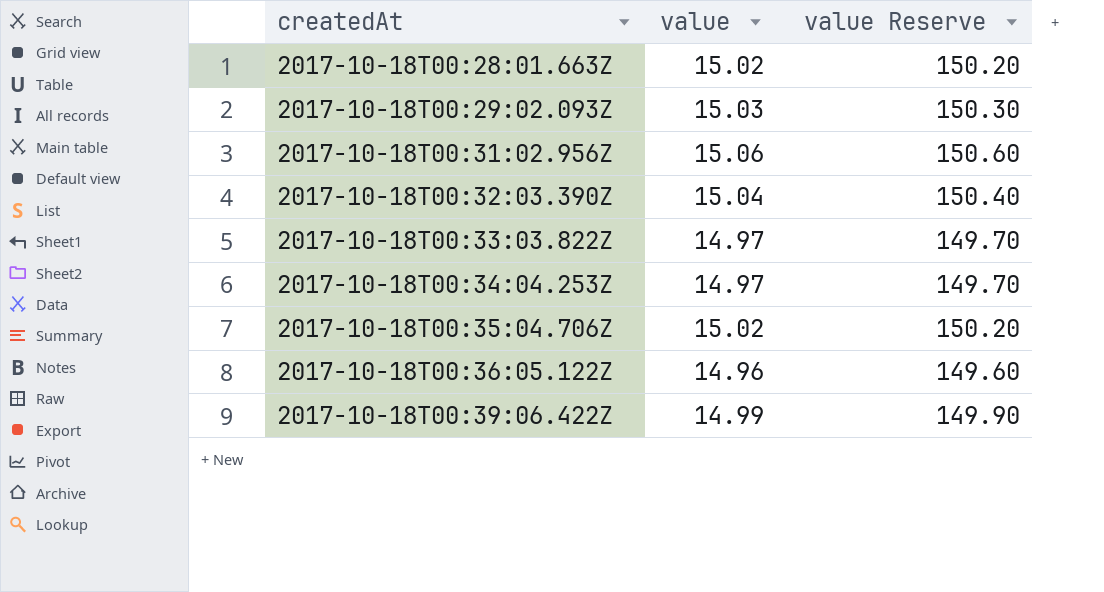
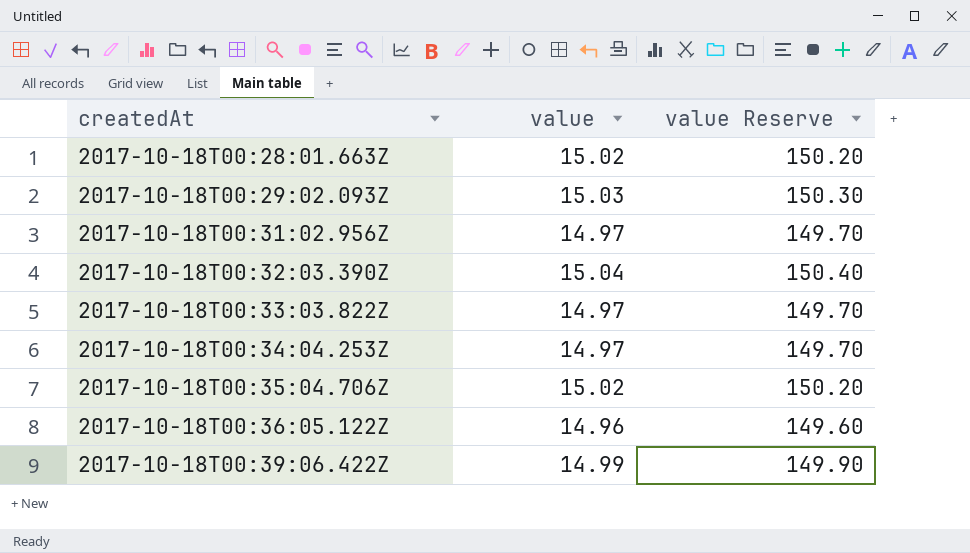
2017-10-18T00:31:02.956Z | value: 15.06 -> 14.97
2017-10-18T00:31:02.956Z | value Reserve: 150.60 -> 149.70

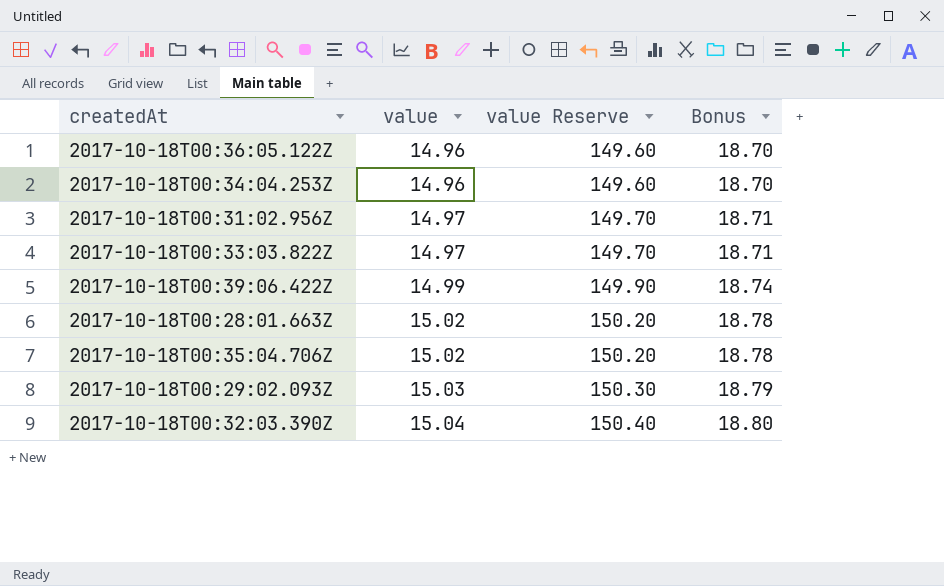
row order: createdAt ascending -> value ascending
column Bonus | formula: none -> [value] * 1.25
2017-10-18T00:34:04.253Z | value: 14.97 -> 14.96
2017-10-18T00:34:04.253Z | value Reserve: 149.70 -> 149.60

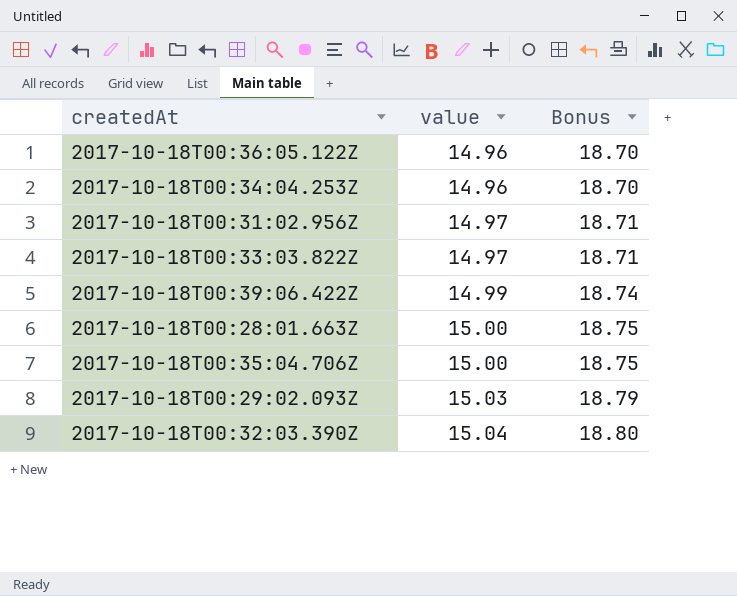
column value Reserve | formula: [value] * 10 -> none
2017-10-18T00:28:01.663Z | value: 15.02 -> 15.00
2017-10-18T00:28:01.663Z | Bonus: 18.78 -> 18.75
2017-10-18T00:35:04.706Z | value: 15.02 -> 15.00
2017-10-18T00:35:04.706Z | Bonus: 18.78 -> 18.75

